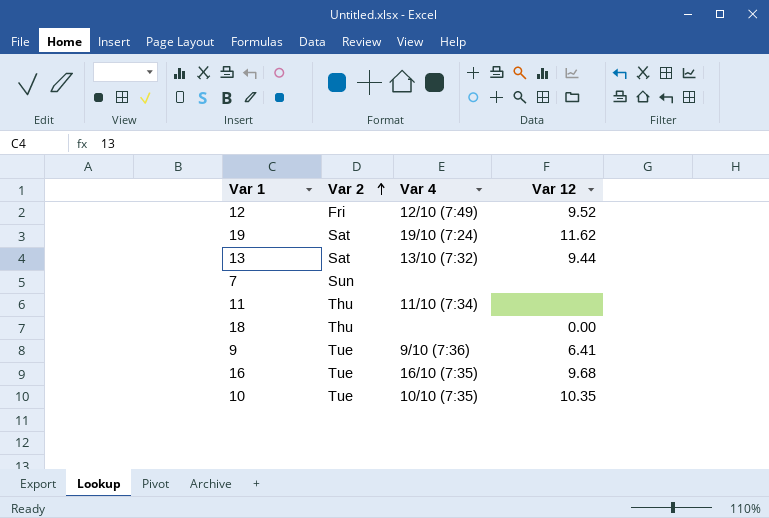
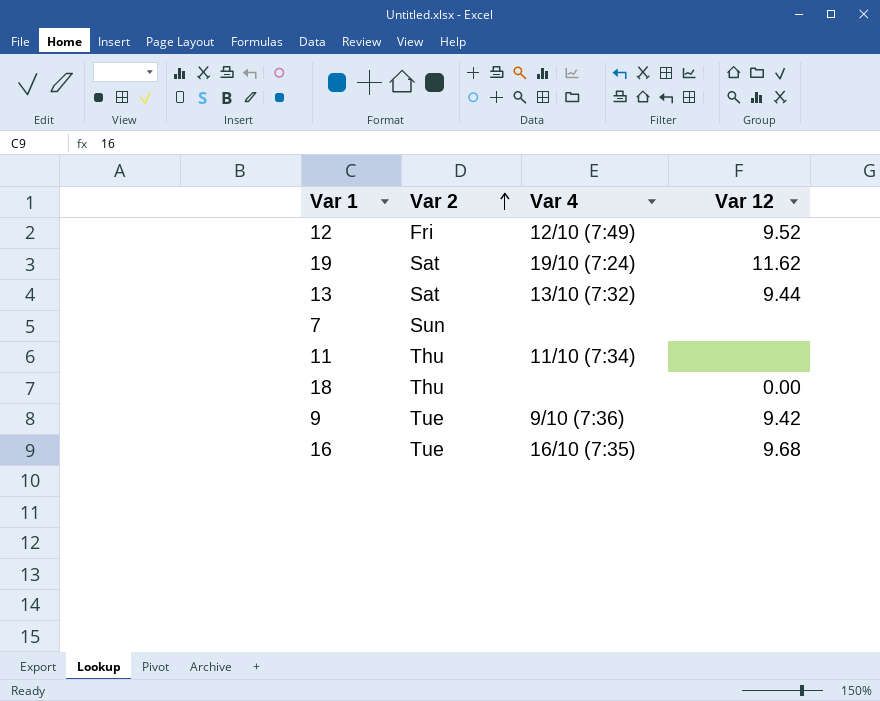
row 10: Tue | 10/10 (7:35) | 10.35 -> none
9 | Var 12: 6.41 -> 9.42

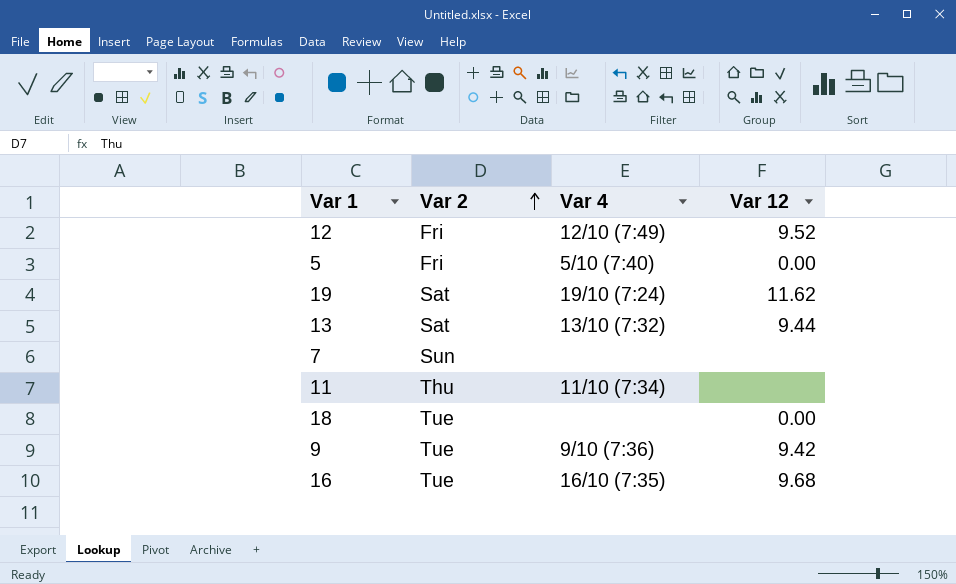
row 5: none -> Fri | 5/10 (7:40) | 0.00
18 | Var 2: Thu -> Tue

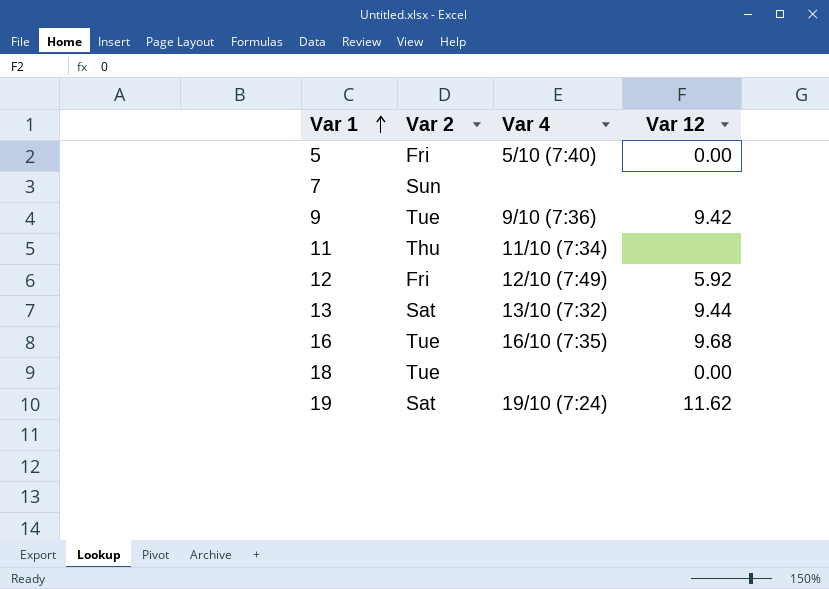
row order: Var 2 ascending -> Var 1 ascending
12 | Var 12: 9.52 -> 5.92

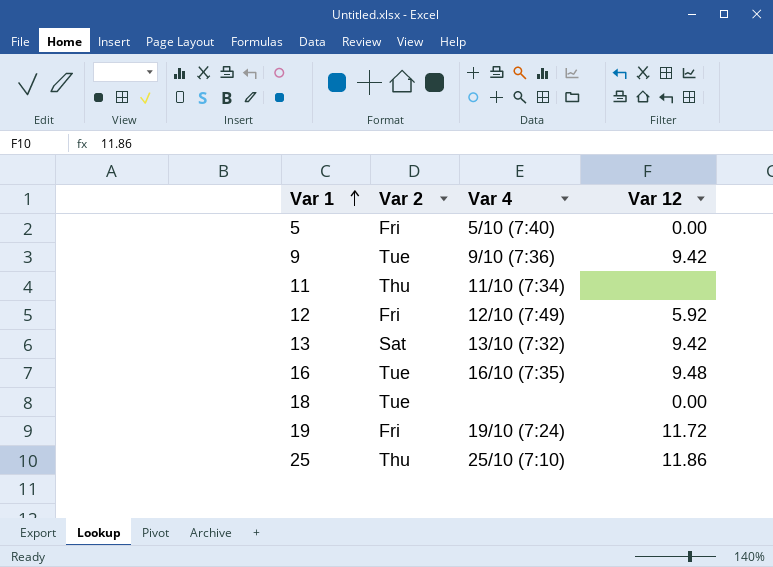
row 7: Sun | none | none -> none
13 | Var 12: 9.44 -> 9.42
16 | Var 12: 9.68 -> 9.48
19 | Var 2: Sat -> Fri
19 | Var 12: 11.62 -> 11.72
row 25: none -> Thu | 25/10 (7:10) | 11.86

